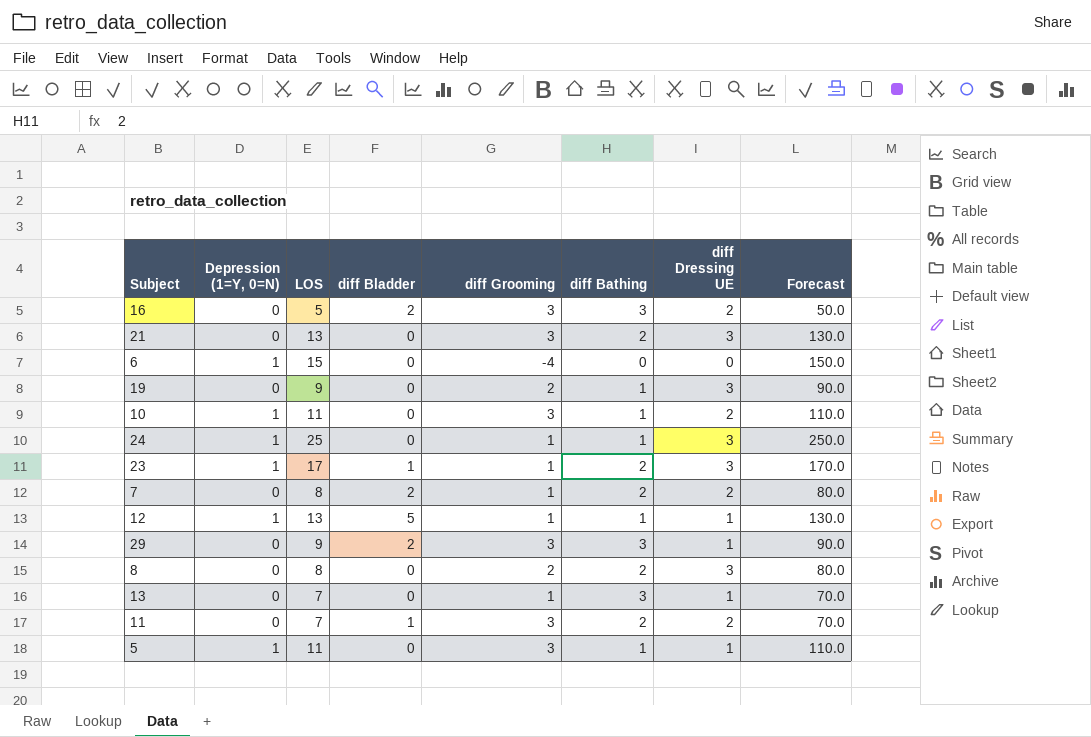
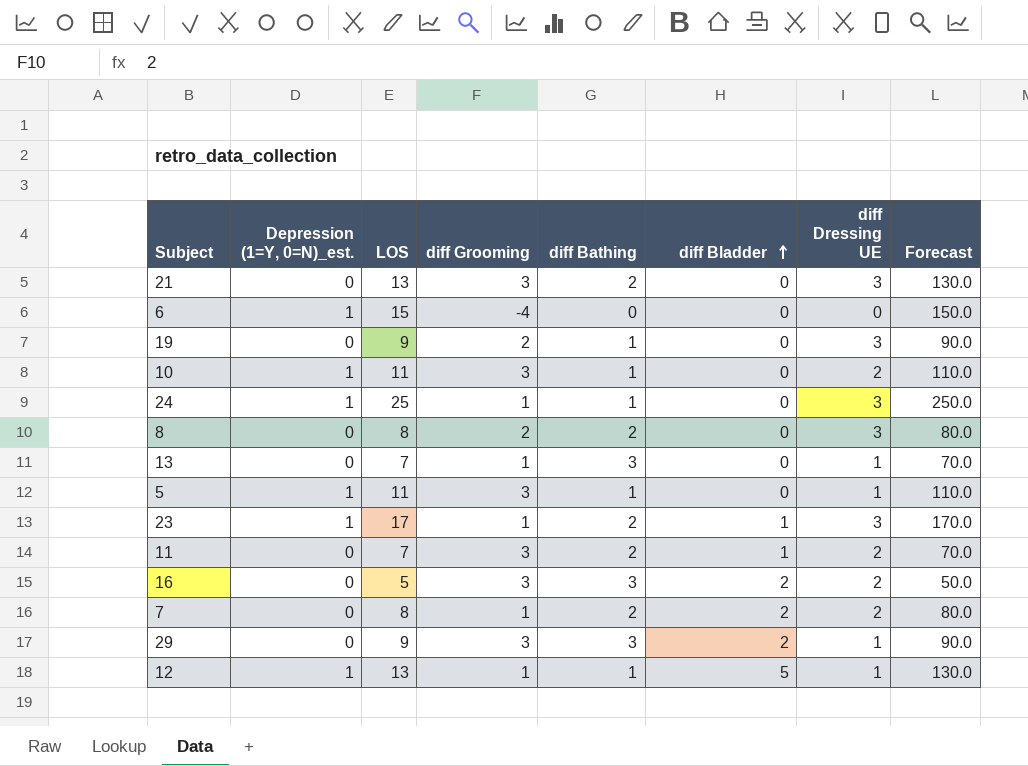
row order: none -> diff Bladder ascending
column name: Depression (1=Y, 0=N) -> Depression (1=Y, 0=N)_est.
column diff Bladder | position: 4 -> 6

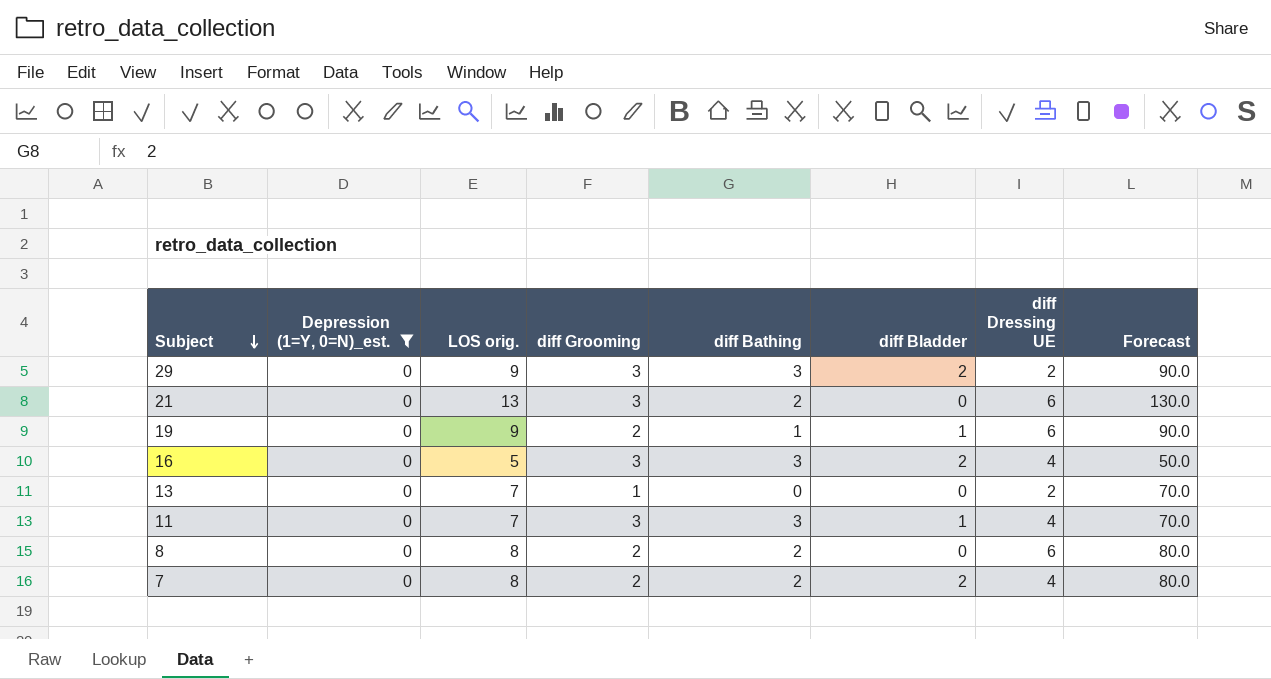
filter: none -> Depression (1=Y, 0=N)_est. = 0
row order: diff Bladder ascending -> Subject descending
column name: LOS -> LOS orig.
29 | diff Dressing UE: 1 -> 2
21 | diff Dressing UE: 3 -> 6
19 | diff Bladder: 0 -> 1
19 | diff Dressing UE: 3 -> 6
16 | diff Dressing UE: 2 -> 4
13 | diff Bathing: 3 -> 0
13 | diff Dressing UE: 1 -> 2
11 | diff Bathing: 2 -> 3
11 | diff Dressing UE: 2 -> 4
8 | diff Dressing UE: 3 -> 6
7 | diff Grooming: 1 -> 2
7 | diff Dressing UE: 2 -> 4

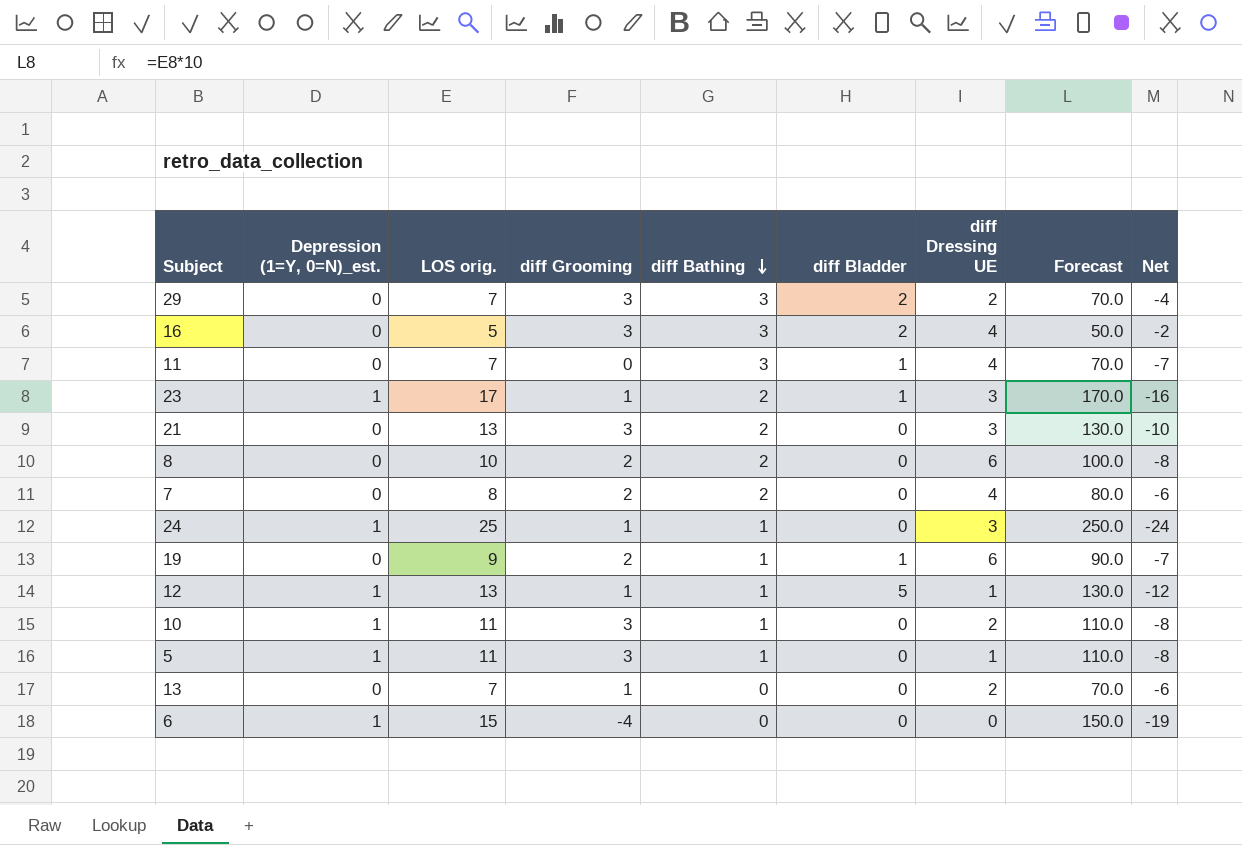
filter: Depression (1=Y, 0=N)_est. = 0 -> none
row order: Subject descending -> diff Bathing descending
column Net | formula: none -> [diff Grooming] - [LOS orig.]
29 | LOS orig.: 9 -> 7
29 | Forecast: 90.0 -> 70.0
11 | diff Grooming: 3 -> 0
21 | diff Dressing UE: 6 -> 3
8 | LOS orig.: 8 -> 10
8 | Forecast: 80.0 -> 100.0
7 | diff Bladder: 2 -> 0

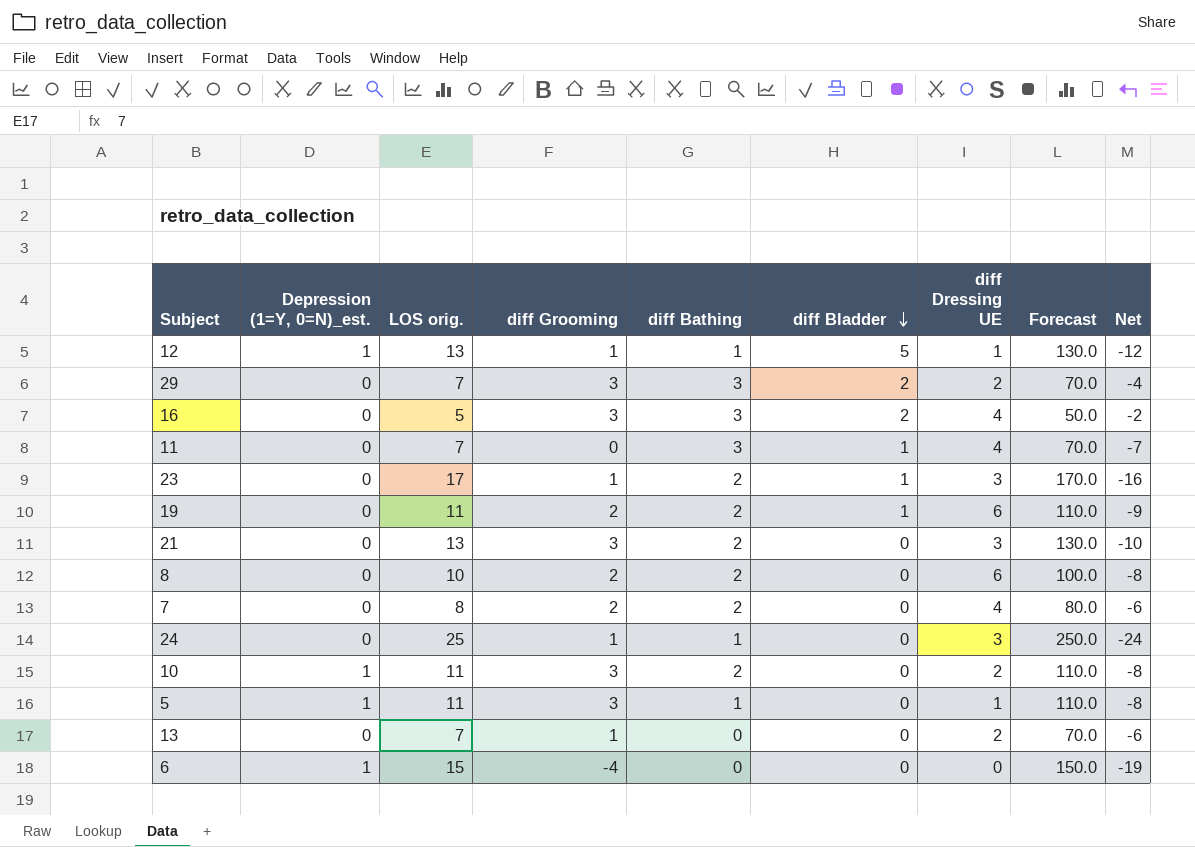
row order: diff Bathing descending -> diff Bladder descending
23 | Depression (1=Y, 0=N)_est.: 1 -> 0
19 | LOS orig.: 9 -> 11
19 | diff Bathing: 1 -> 2
19 | Forecast: 90.0 -> 110.0
19 | Net: -7 -> -9
24 | Depression (1=Y, 0=N)_est.: 1 -> 0
10 | diff Bathing: 1 -> 2

